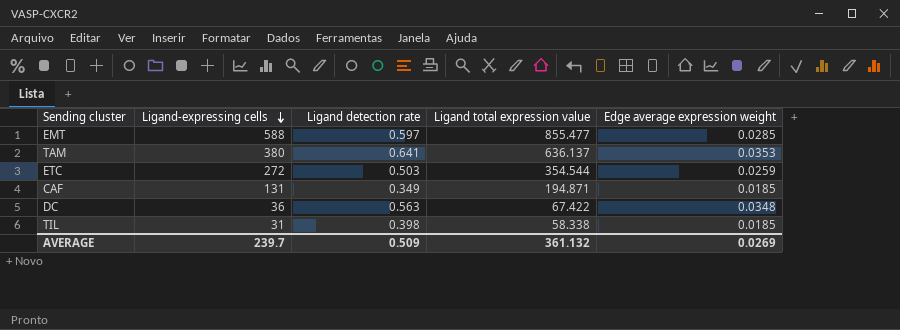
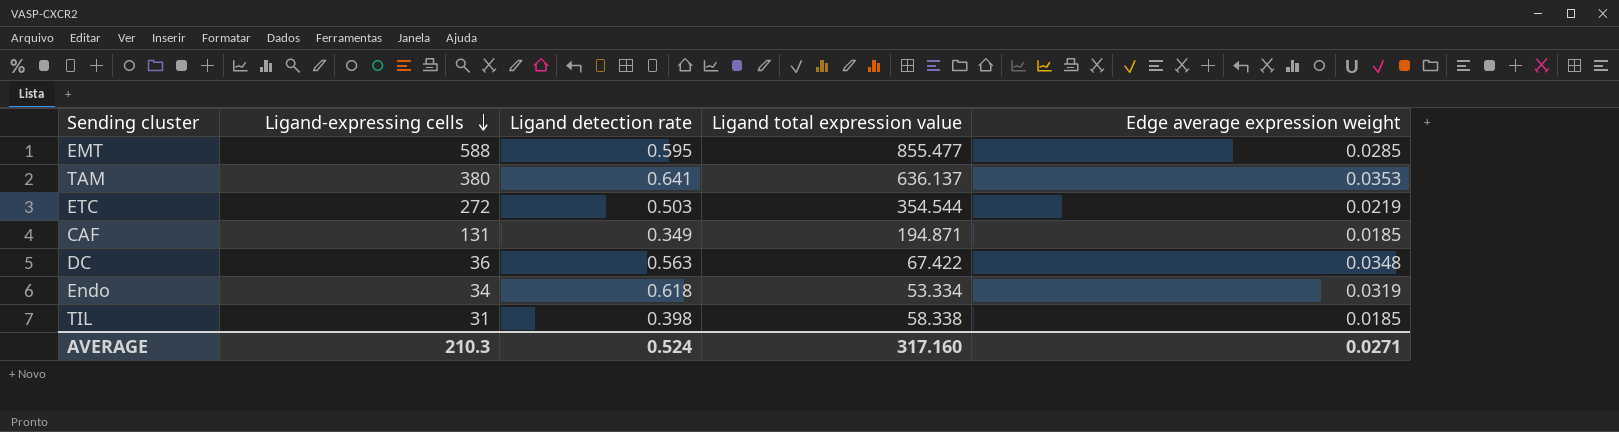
EMT | Ligand detection rate: 0.597 -> 0.595
ETC | Edge average expression weight: 0.0259 -> 0.0219
row Endo: none -> 34 | 0.618 | 53.334 | 0.0319
AVERAGE | Ligand-expressing cells: 239.7 -> 210.3
AVERAGE | Ligand detection rate: 0.509 -> 0.524
AVERAGE | Ligand total expression value: 361.132 -> 317.160
AVERAGE | Edge average expression weight: 0.0269 -> 0.0271

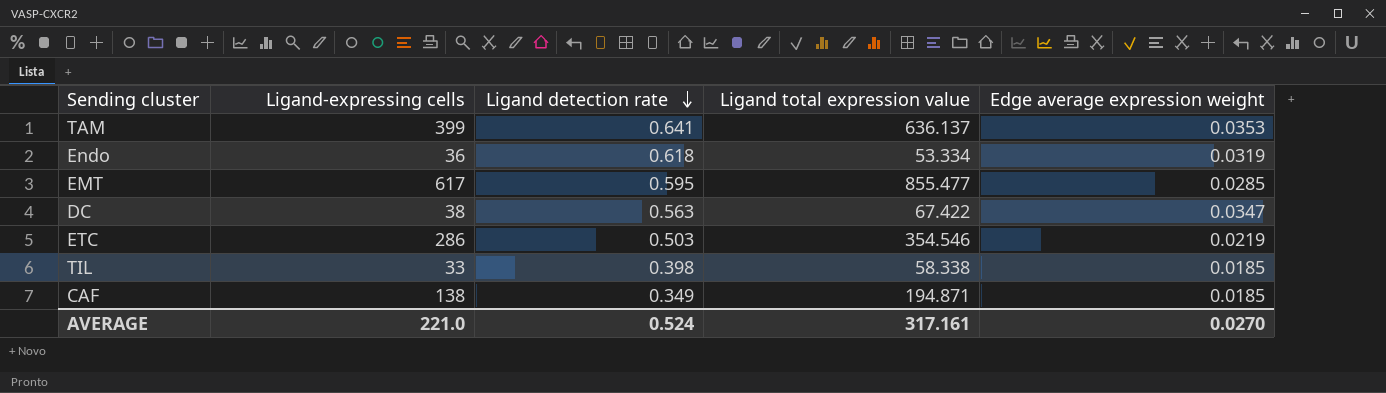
row order: Ligand-expressing cells descending -> Ligand detection rate descending
TAM | Ligand-expressing cells: 380 -> 399
Endo | Ligand-expressing cells: 34 -> 36
EMT | Ligand-expressing cells: 588 -> 617
DC | Ligand-expressing cells: 36 -> 38
DC | Edge average expression weight: 0.0348 -> 0.0347
ETC | Ligand-expressing cells: 272 -> 286
ETC | Ligand total expression value: 354.544 -> 354.546
TIL | Ligand-expressing cells: 31 -> 33
CAF | Ligand-expressing cells: 131 -> 138
AVERAGE | Ligand-expressing cells: 210.3 -> 221.0
AVERAGE | Ligand total expression value: 317.160 -> 317.161
AVERAGE | Edge average expression weight: 0.0271 -> 0.0270

